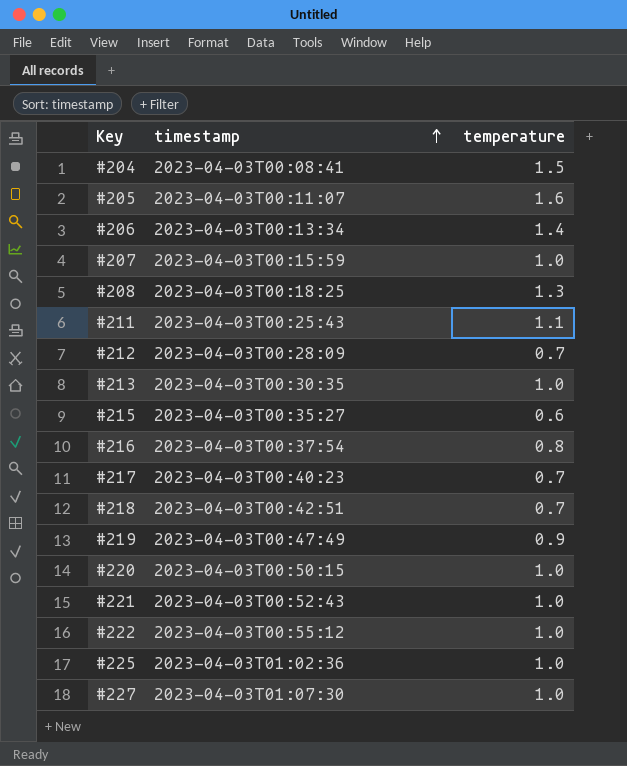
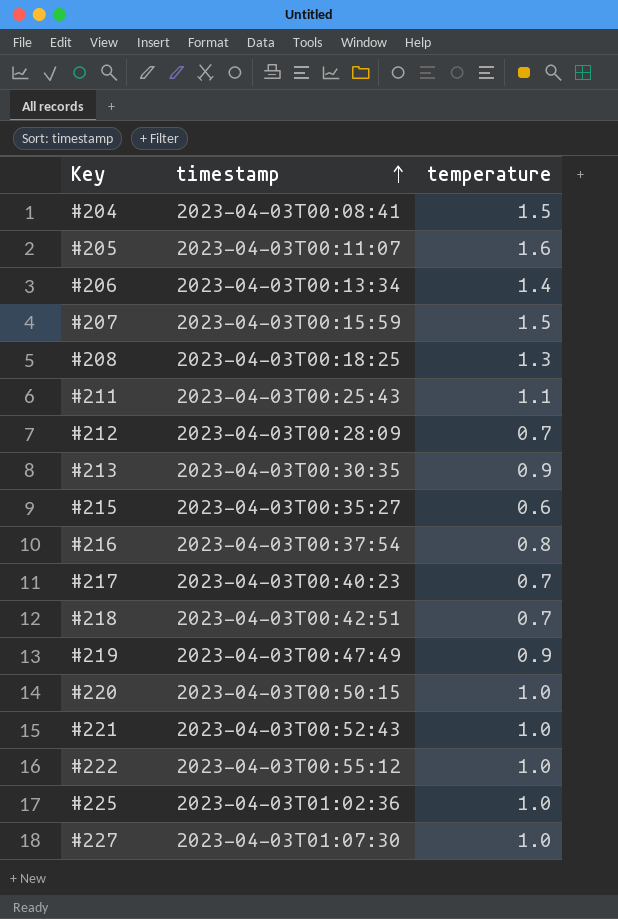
#207 | temperature: 1.0 -> 1.5
#213 | temperature: 1.0 -> 0.9

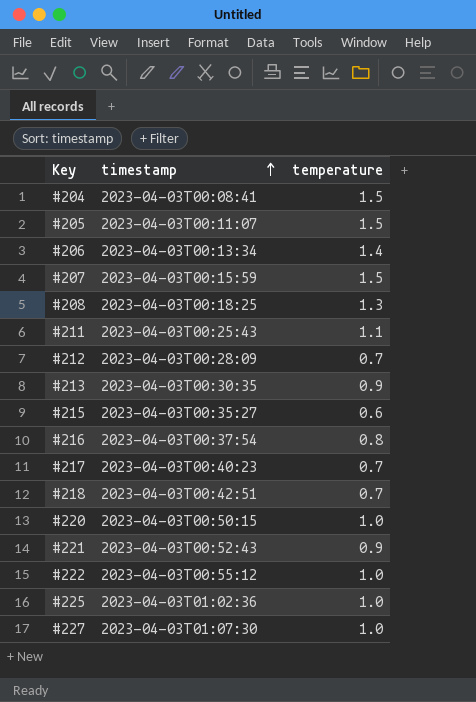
row #219: 2023-04-03T00:47:49 | 0.9 -> none
#205 | temperature: 1.6 -> 1.5
#221 | temperature: 1.0 -> 0.9

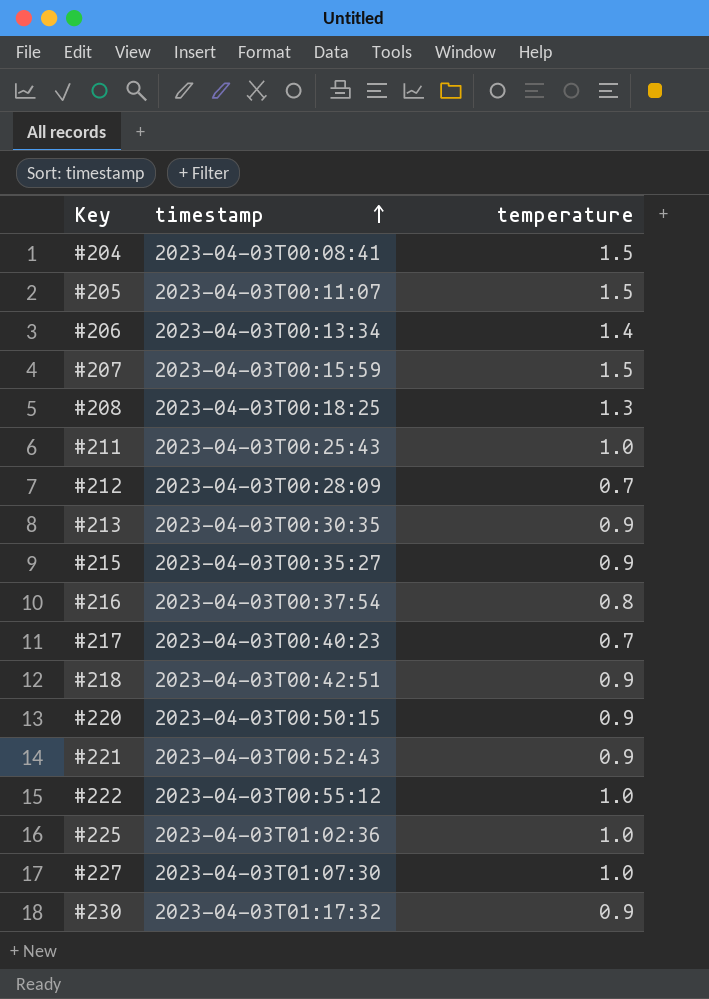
#211 | temperature: 1.1 -> 1.0
#215 | temperature: 0.6 -> 0.9
#218 | temperature: 0.7 -> 0.9
#220 | temperature: 1.0 -> 0.9
row #230: none -> 2023-04-03T01:17:32 | 0.9

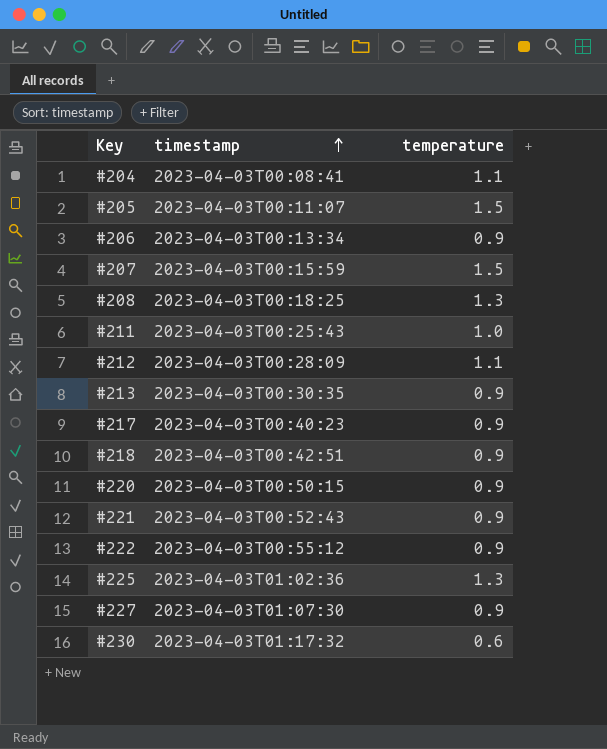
row #215: 2023-04-03T00:35:27 | 0.9 -> none
row #216: 2023-04-03T00:37:54 | 0.8 -> none
#204 | temperature: 1.5 -> 1.1
#206 | temperature: 1.4 -> 0.9
#212 | temperature: 0.7 -> 1.1
#217 | temperature: 0.7 -> 0.9
#222 | temperature: 1.0 -> 0.9
#225 | temperature: 1.0 -> 1.3
#227 | temperature: 1.0 -> 0.9
#230 | temperature: 0.9 -> 0.6

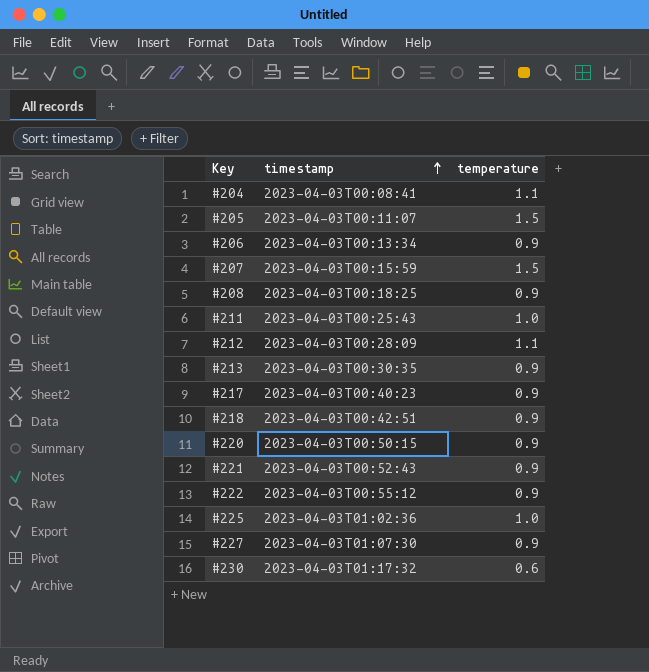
#208 | temperature: 1.3 -> 0.9
#225 | temperature: 1.3 -> 1.0

